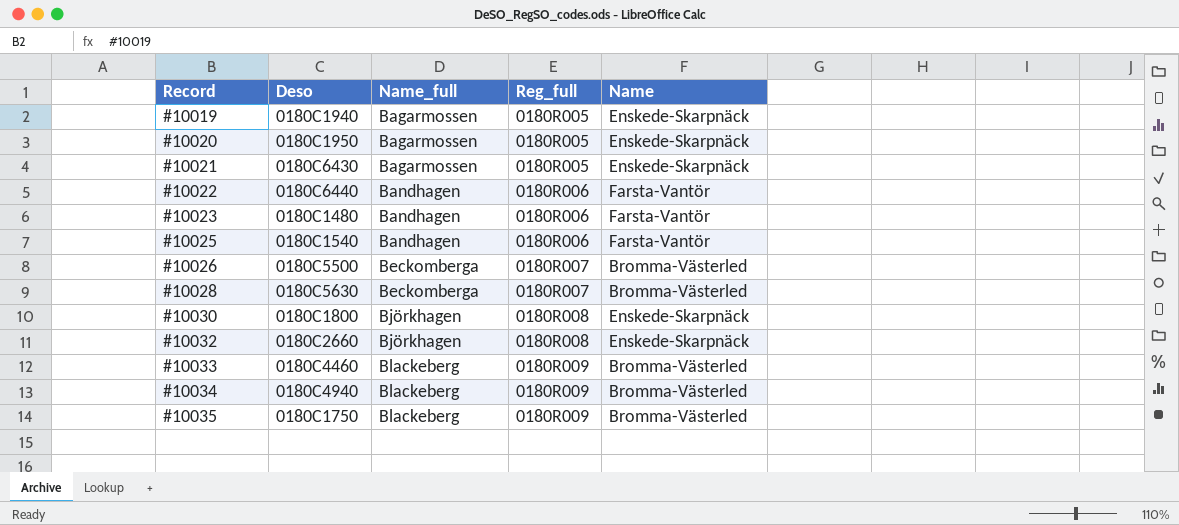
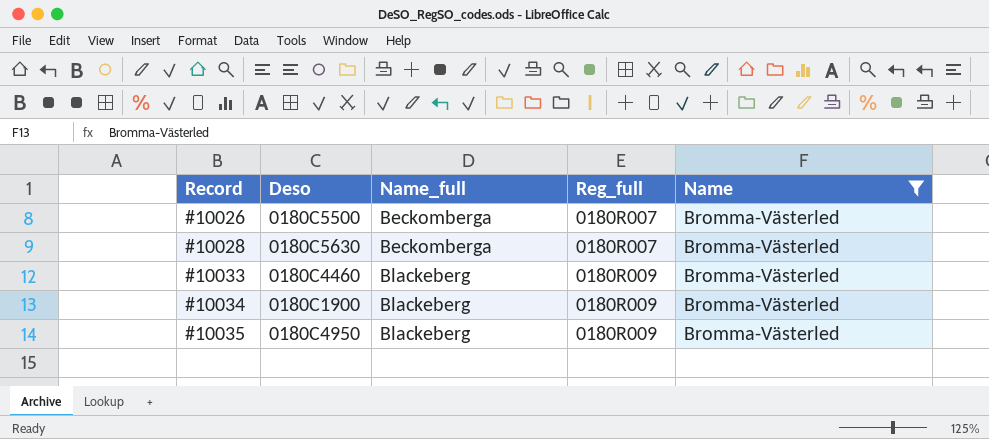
filter: none -> Name = Bromma-Västerled
#10034 | Deso: 0180C4940 -> 0180C1900
#10035 | Deso: 0180C1750 -> 0180C4950

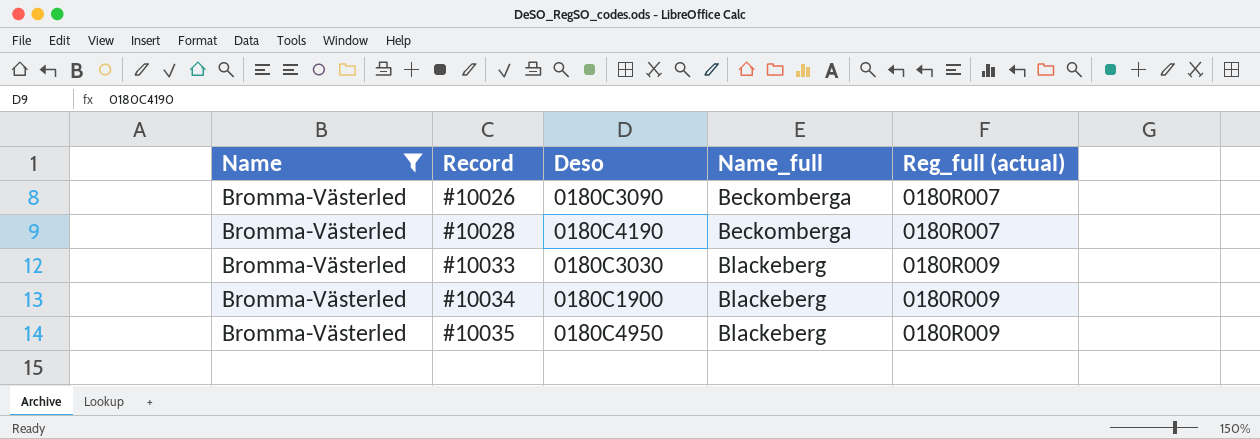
column Name | position: 5 -> 1
column name: Reg_full -> Reg_full (actual)
#10026 | Deso: 0180C5500 -> 0180C3090
#10028 | Deso: 0180C5630 -> 0180C4190
#10033 | Deso: 0180C4460 -> 0180C3030

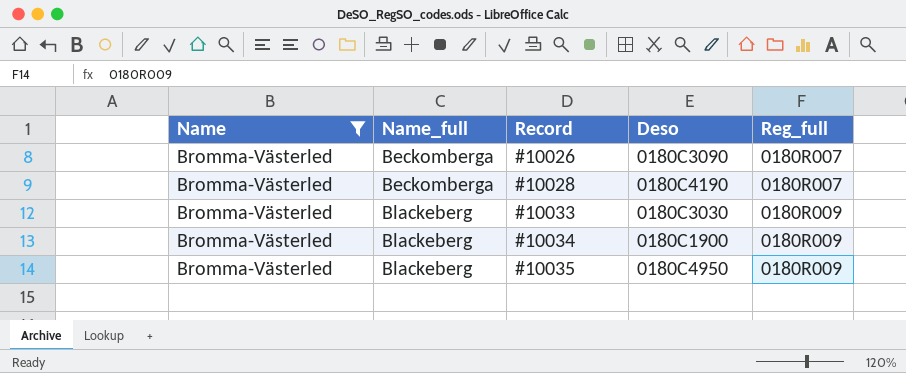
column Name_full | position: 4 -> 2
column name: Reg_full (actual) -> Reg_full

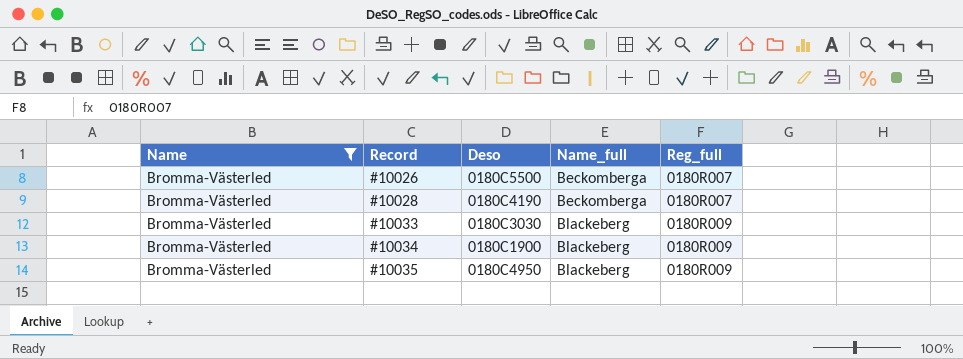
column Name_full | position: 2 -> 4
#10026 | Deso: 0180C3090 -> 0180C5500

